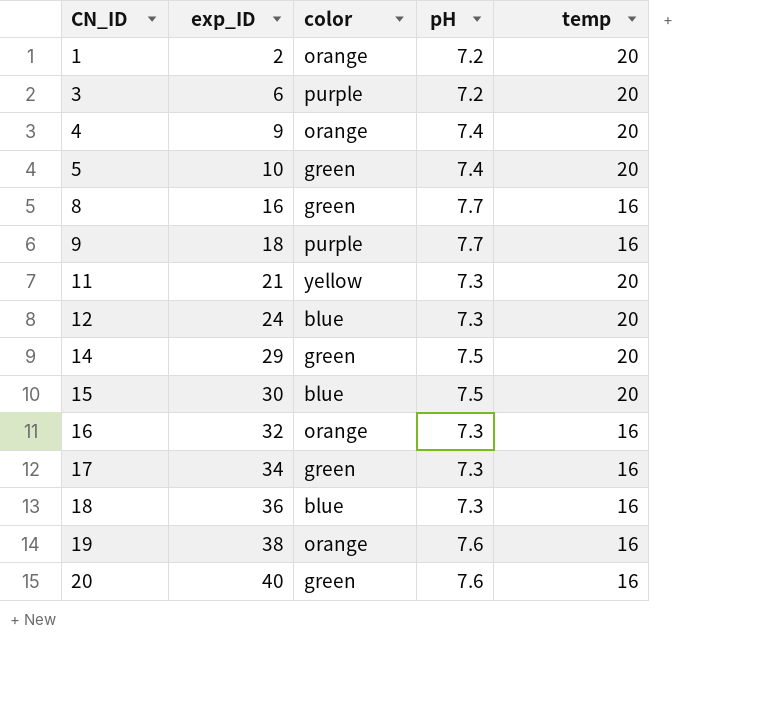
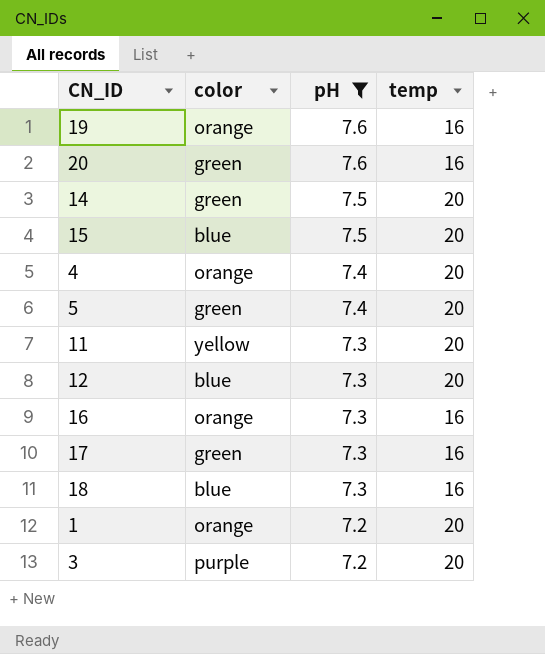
filter: none -> pH != 7.7
row order: CN_ID ascending -> pH descending
column exp_ID | position: 2 -> none

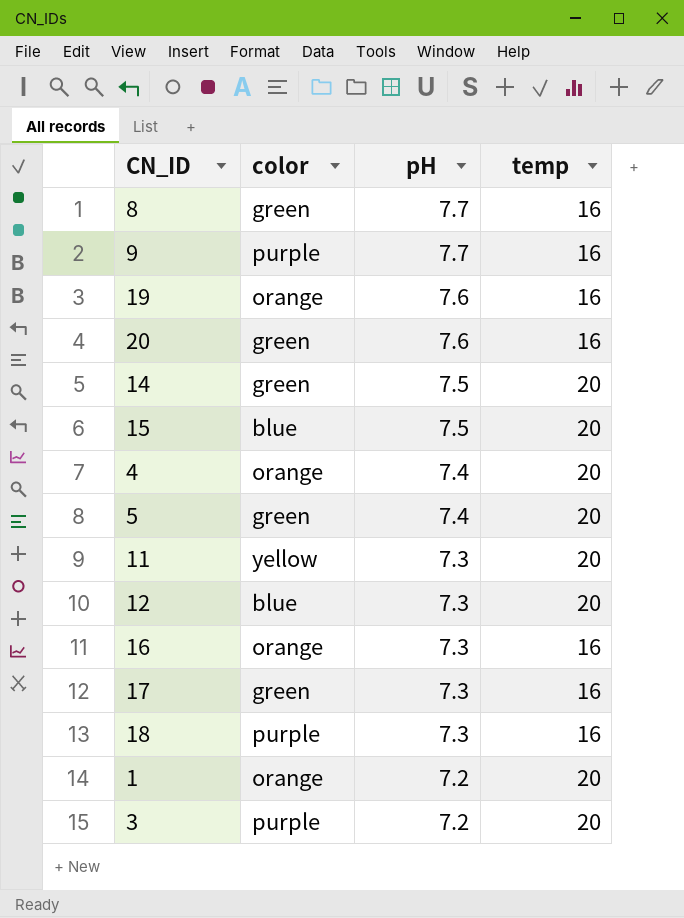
filter: pH != 7.7 -> none
18 | color: blue -> purple

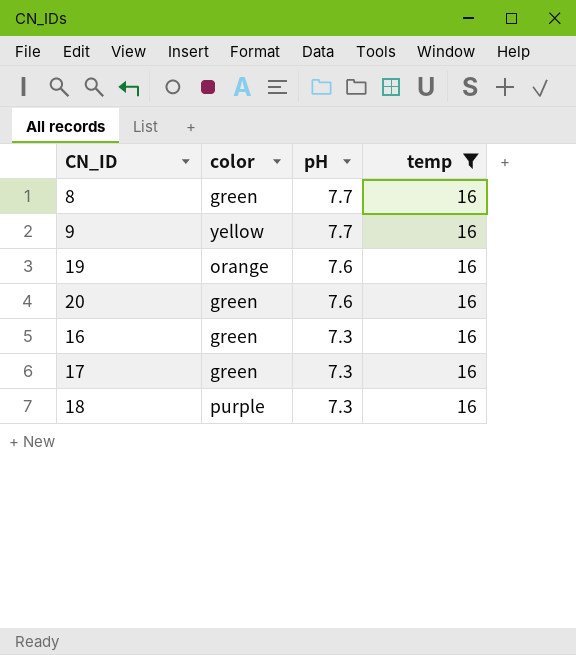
filter: none -> temp = 16
9 | color: purple -> yellow
16 | color: orange -> green

